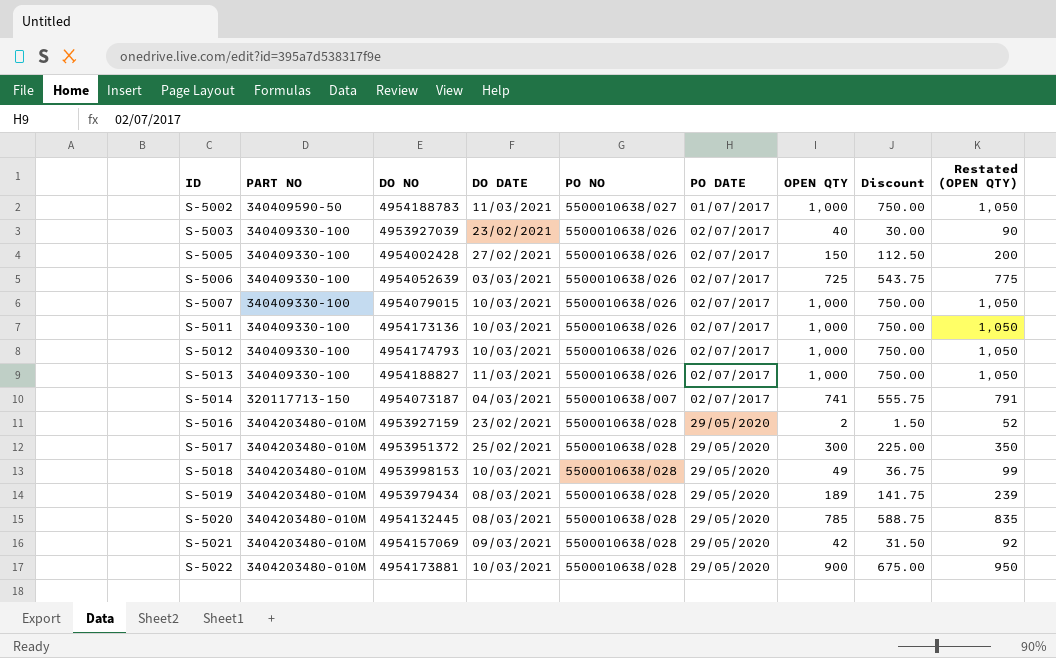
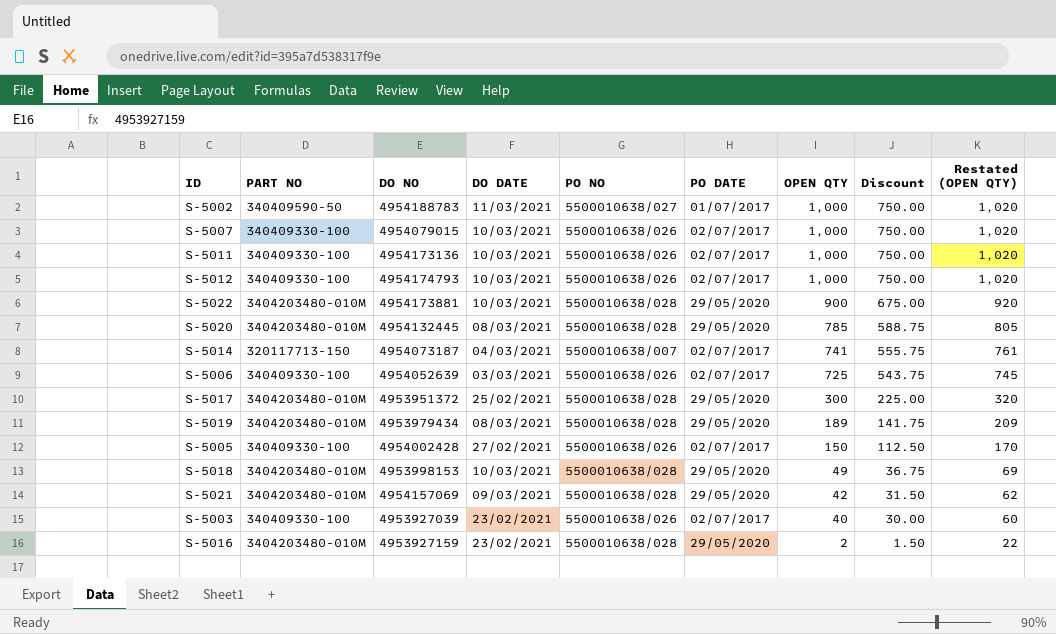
row order: ID ascending -> OPEN QTY descending
column Restated (OPEN QTY) | formula: [OPEN QTY] + 50 -> [OPEN QTY] + 20
row S-5013: 340409330-100 | 4954188827 | 11/03/2021 | 5500010638/026 | 02/07/2017 | 1,000 | 750.00 | 1,050 -> none

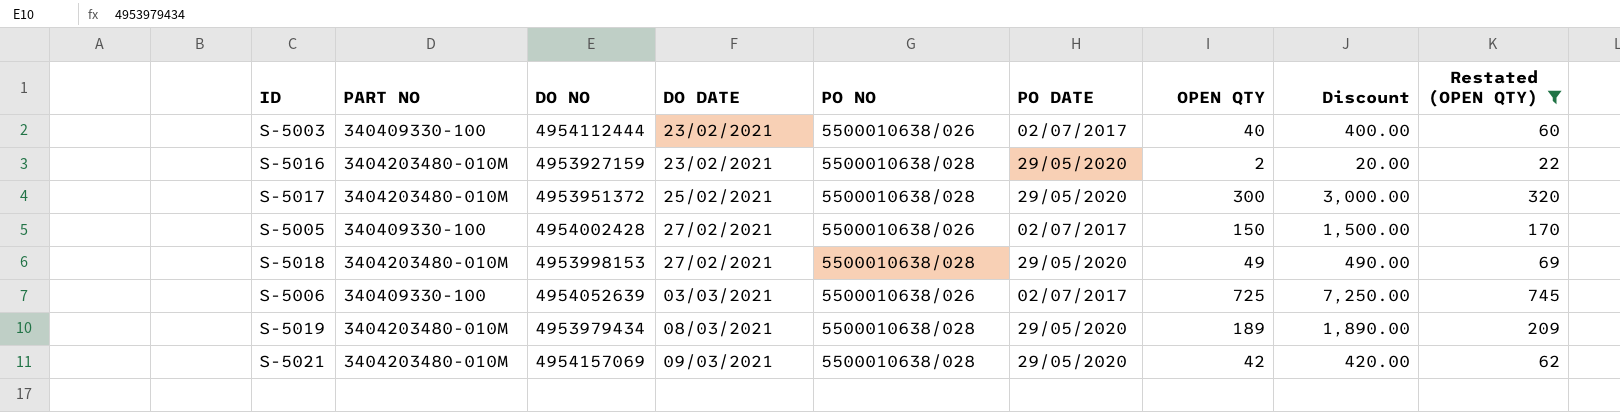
filter: none -> Restated (OPEN QTY) <= 745
row order: OPEN QTY descending -> DO DATE ascending
column Discount | formula: [OPEN QTY] * 0.75 -> [OPEN QTY] * 10
S-5003 | DO NO: 4953927039 -> 4954112444
S-5018 | DO DATE: 10/03/2021 -> 27/02/2021

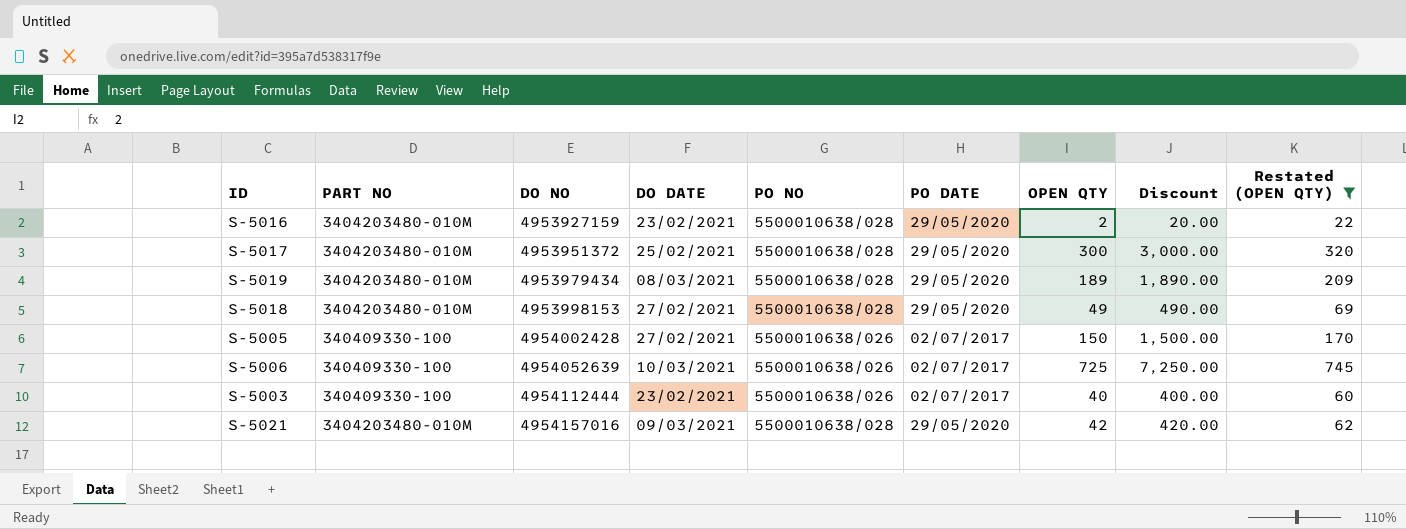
row order: DO DATE ascending -> DO NO ascending
S-5006 | DO DATE: 03/03/2021 -> 10/03/2021
S-5021 | DO NO: 4954157069 -> 4954157016

